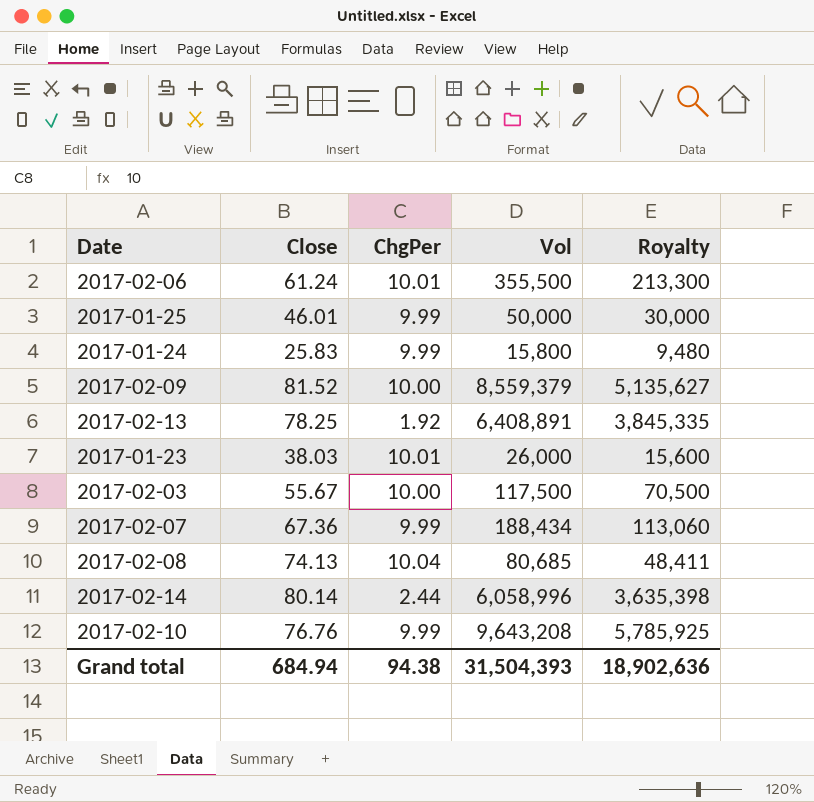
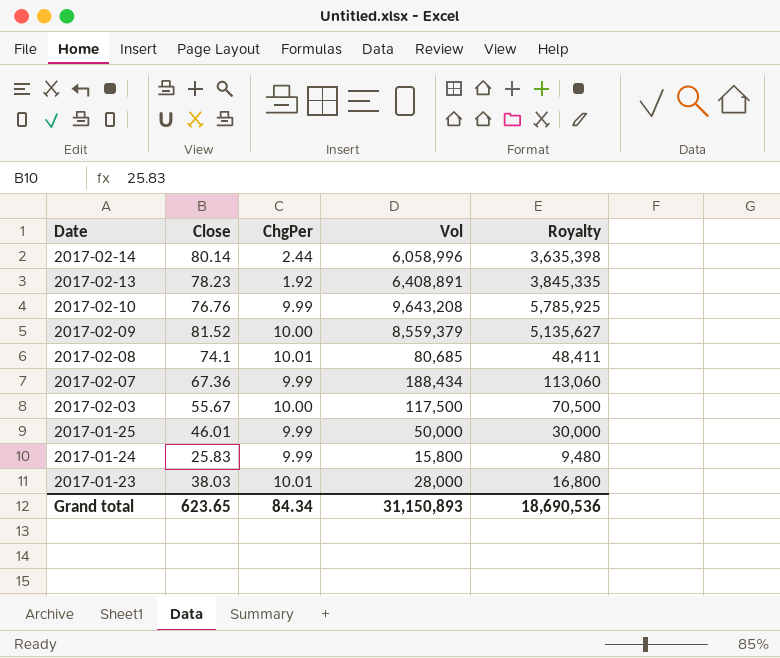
row order: none -> Date descending
row 2017-02-06: 61.24 | 10.01 | 355,500 | 213,300 -> none
2017-02-13 | Close: 78.25 -> 78.23
2017-02-08 | Close: 74.13 -> 74.1
2017-02-08 | ChgPer: 10.04 -> 10.01
2017-01-23 | Vol: 26,000 -> 28,000
2017-01-23 | Royalty: 15,600 -> 16,800
Grand total | Close: 684.94 -> 623.65
Grand total | ChgPer: 94.38 -> 84.34
Grand total | Vol: 31,504,393 -> 31,150,893
Grand total | Royalty: 18,902,636 -> 18,690,536

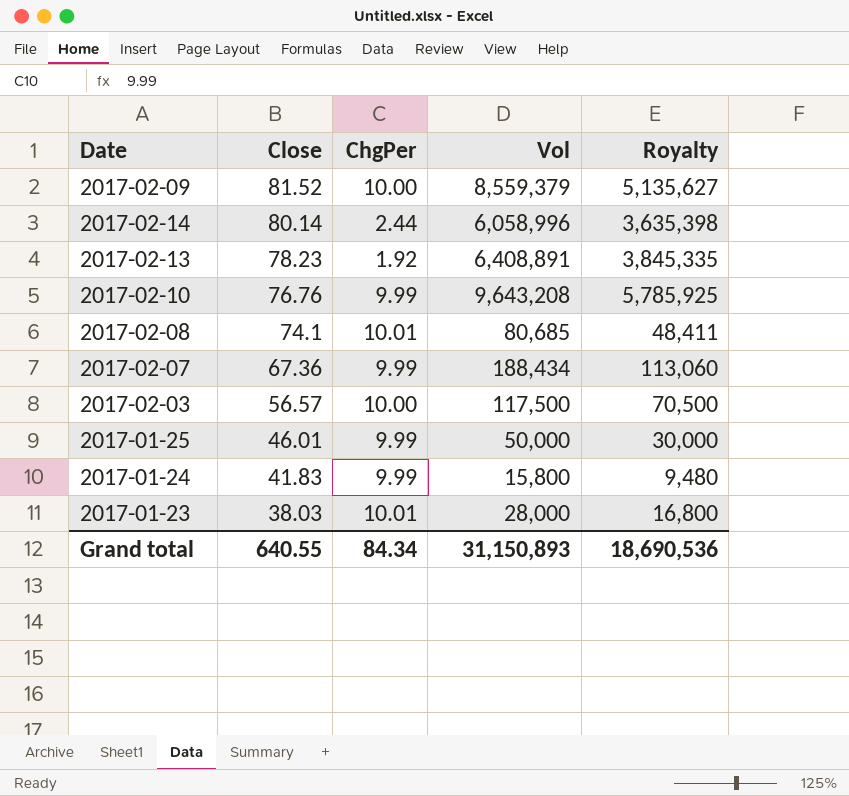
row order: Date descending -> Close descending
2017-02-03 | Close: 55.67 -> 56.57
2017-01-24 | Close: 25.83 -> 41.83
Grand total | Close: 623.65 -> 640.55

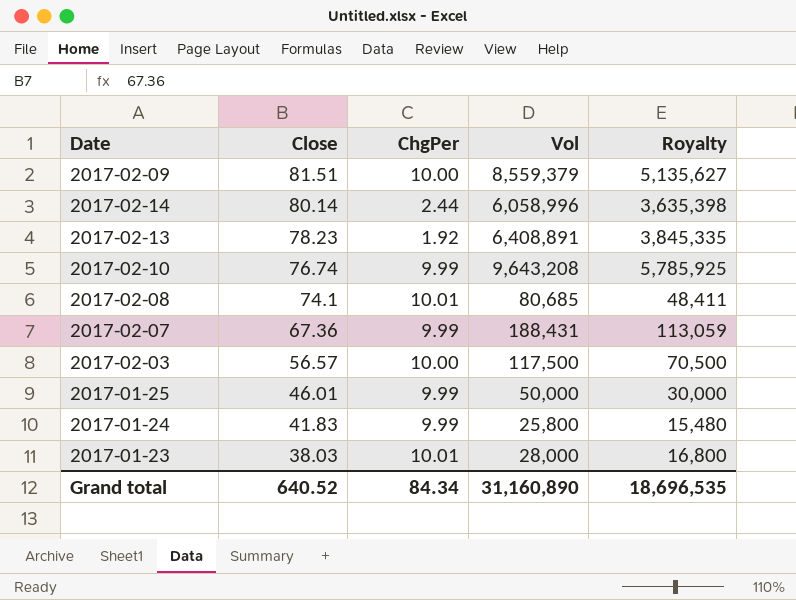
2017-02-09 | Close: 81.52 -> 81.51
2017-02-10 | Close: 76.76 -> 76.74
2017-02-07 | Vol: 188,434 -> 188,431
2017-02-07 | Royalty: 113,060 -> 113,059
2017-01-24 | Vol: 15,800 -> 25,800
2017-01-24 | Royalty: 9,480 -> 15,480
Grand total | Close: 640.55 -> 640.52
Grand total | Vol: 31,150,893 -> 31,160,890
Grand total | Royalty: 18,690,536 -> 18,696,535

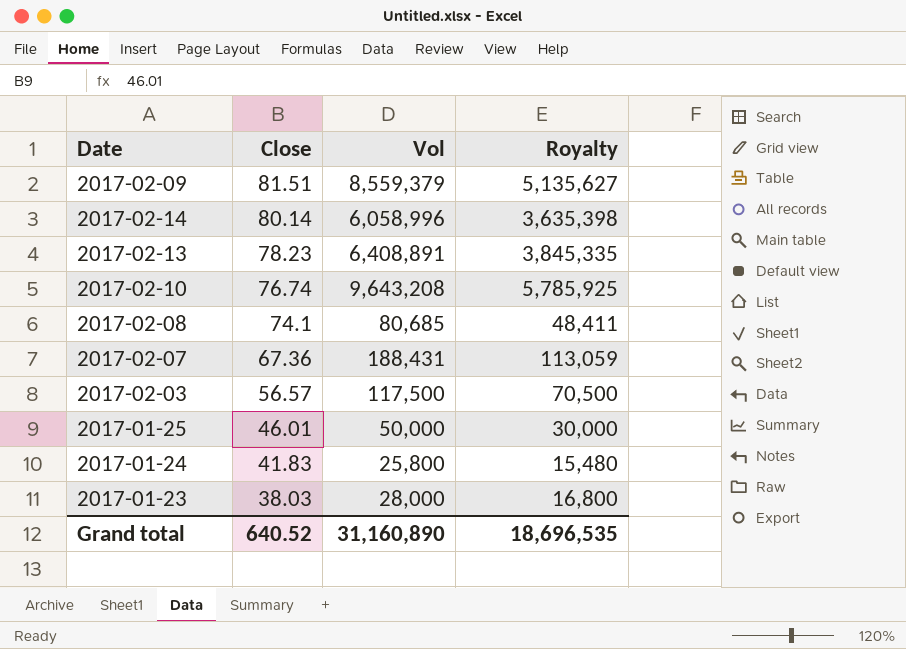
column ChgPer | position: 3 -> none

